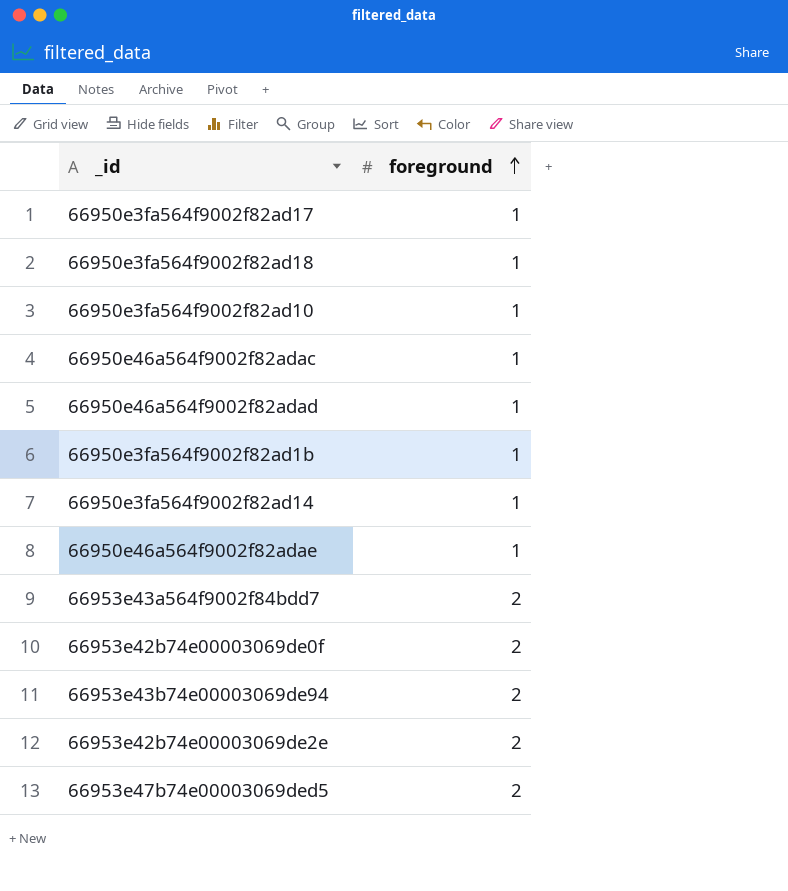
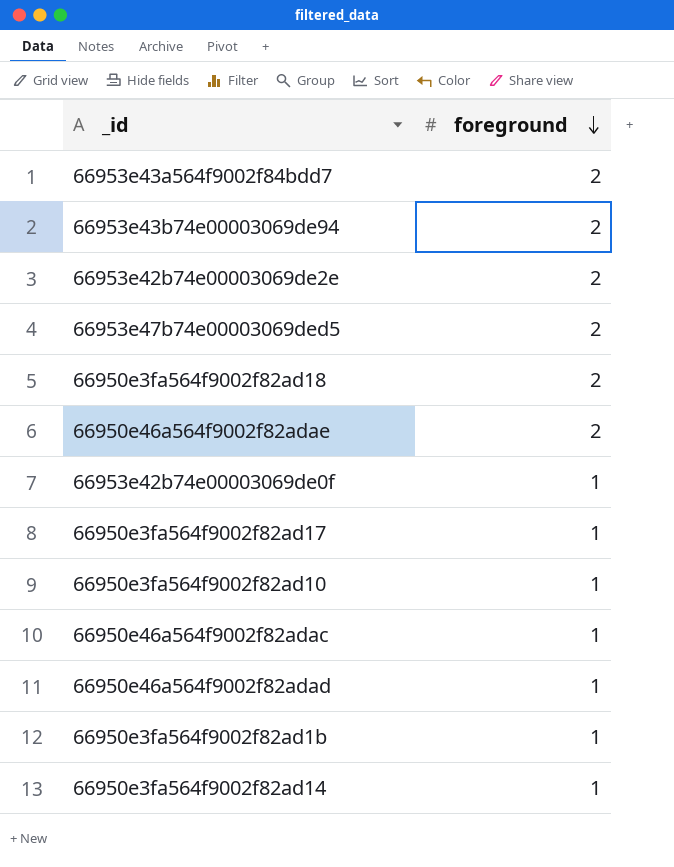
row order: foreground ascending -> foreground descending
66950e3fa564f9002f82ad18 | foreground: 1 -> 2
66950e46a564f9002f82adae | foreground: 1 -> 2
66953e42b74e00003069de0f | foreground: 2 -> 1

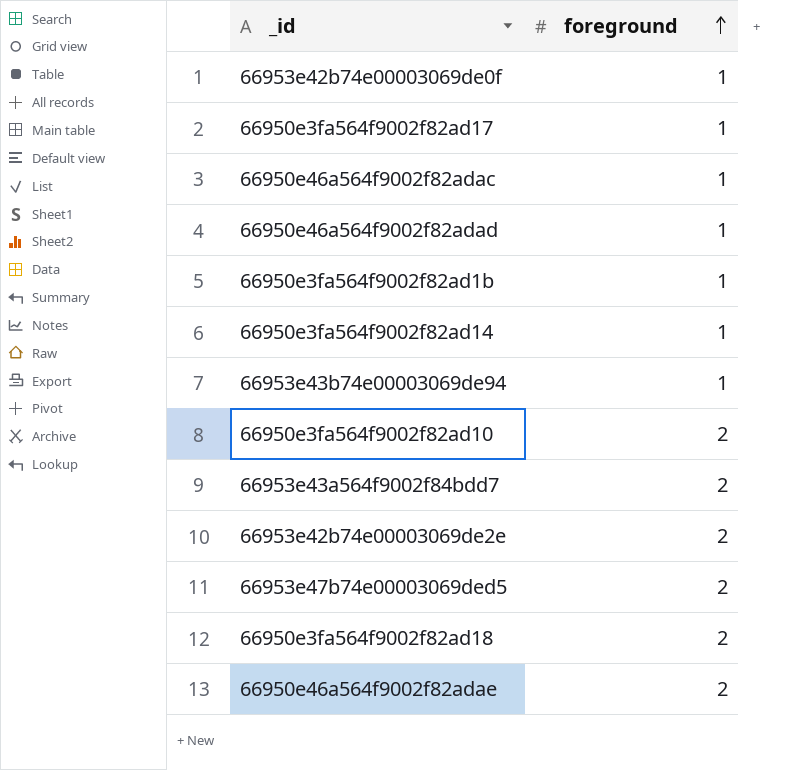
row order: foreground descending -> foreground ascending
66953e43b74e00003069de94 | foreground: 2 -> 1
66950e3fa564f9002f82ad10 | foreground: 1 -> 2

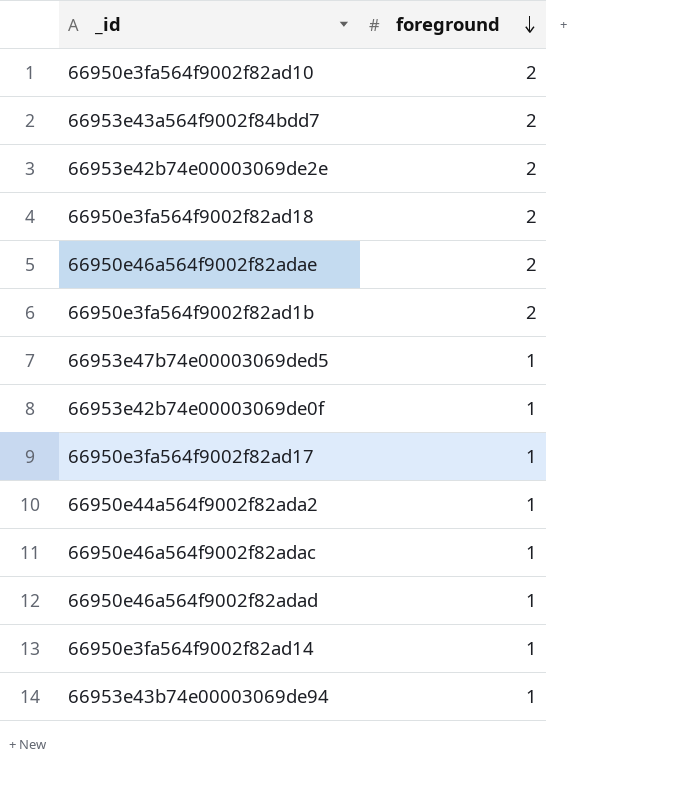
row order: foreground ascending -> foreground descending
66950e3fa564f9002f82ad1b | foreground: 1 -> 2
66953e47b74e00003069ded5 | foreground: 2 -> 1
row 66950e44a564f9002f82ada2: none -> 1

